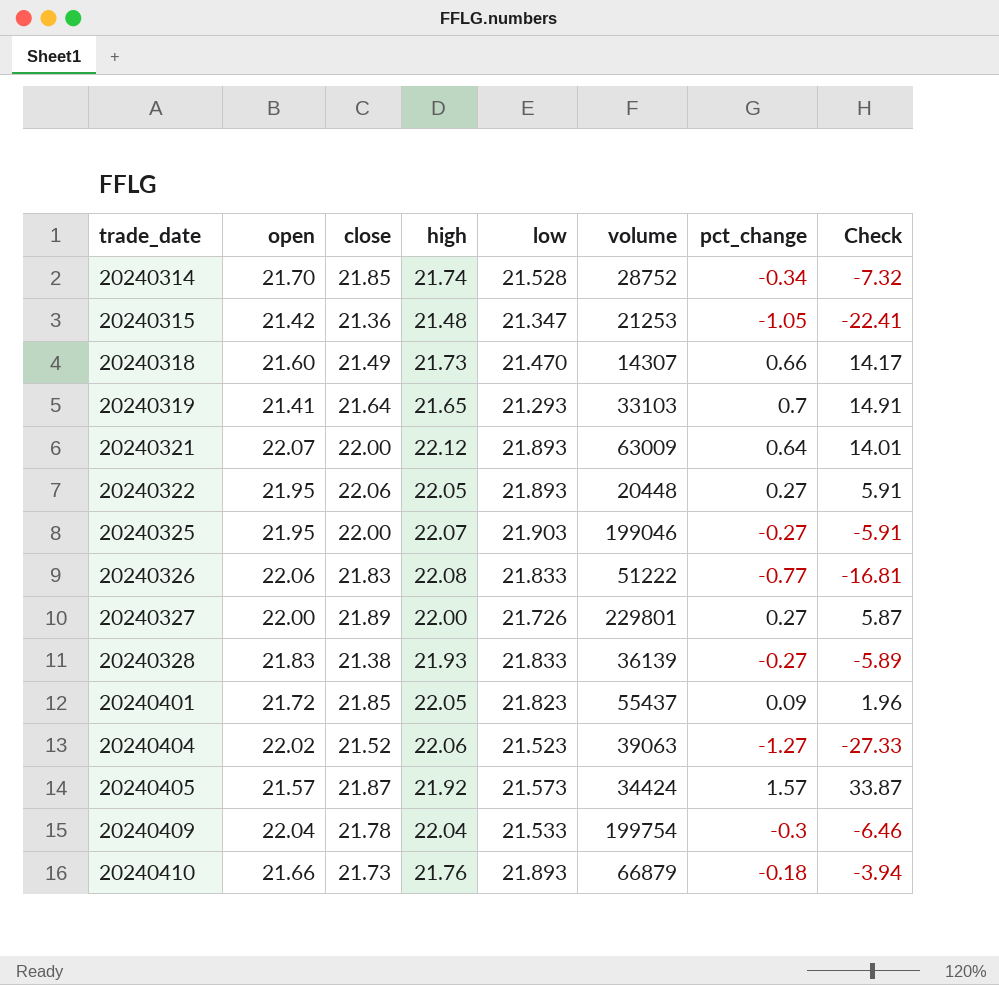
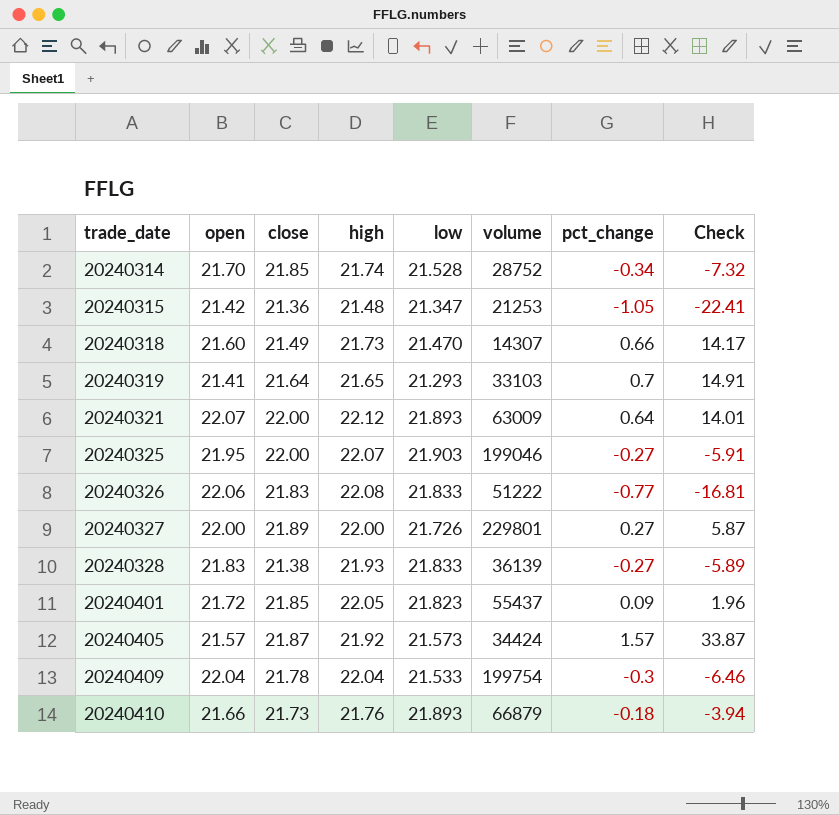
row 20240322: 21.95 | 22.06 | 22.05 | 21.893 | 20448 | 0.27 | 5.91 -> none
row 20240404: 22.02 | 21.52 | 22.06 | 21.523 | 39063 | -1.27 | -27.33 -> none

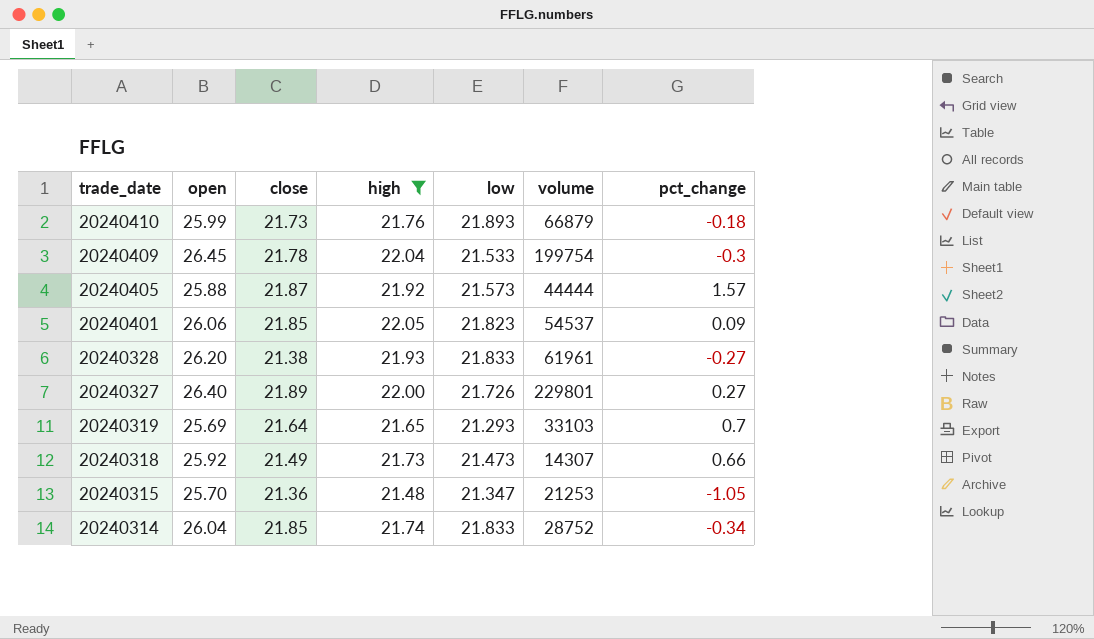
filter: none -> high <= 22.05
row order: trade_date ascending -> trade_date descending
column Check | formula: [low] * [pct_change] -> none
20240410 | open: 21.66 -> 25.99
20240409 | open: 22.04 -> 26.45
20240405 | open: 21.57 -> 25.88
20240405 | volume: 34424 -> 44444
20240401 | open: 21.72 -> 26.06
20240401 | volume: 55437 -> 54537
20240328 | open: 21.83 -> 26.20
20240328 | volume: 36139 -> 61961
20240327 | open: 22.00 -> 26.40
20240319 | open: 21.41 -> 25.69
20240318 | open: 21.60 -> 25.92
20240318 | low: 21.470 -> 21.473
20240315 | open: 21.42 -> 25.70
20240314 | open: 21.70 -> 26.04
20240314 | low: 21.528 -> 21.833

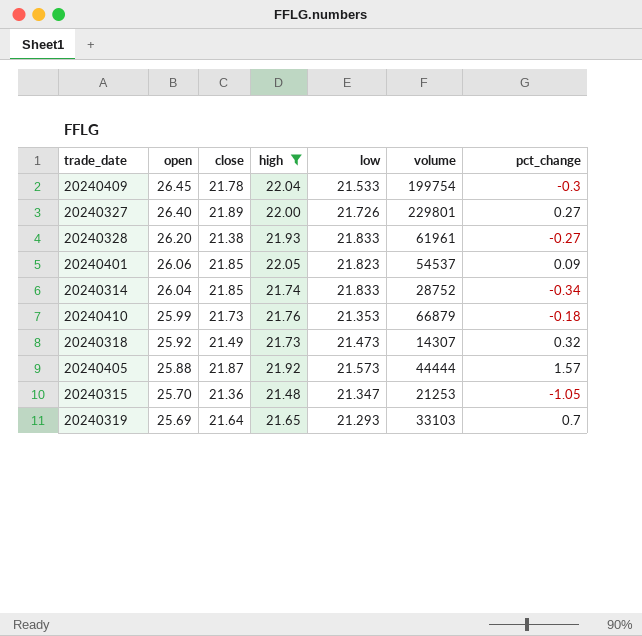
row order: trade_date descending -> open descending
20240410 | low: 21.893 -> 21.353
20240318 | pct_change: 0.66 -> 0.32

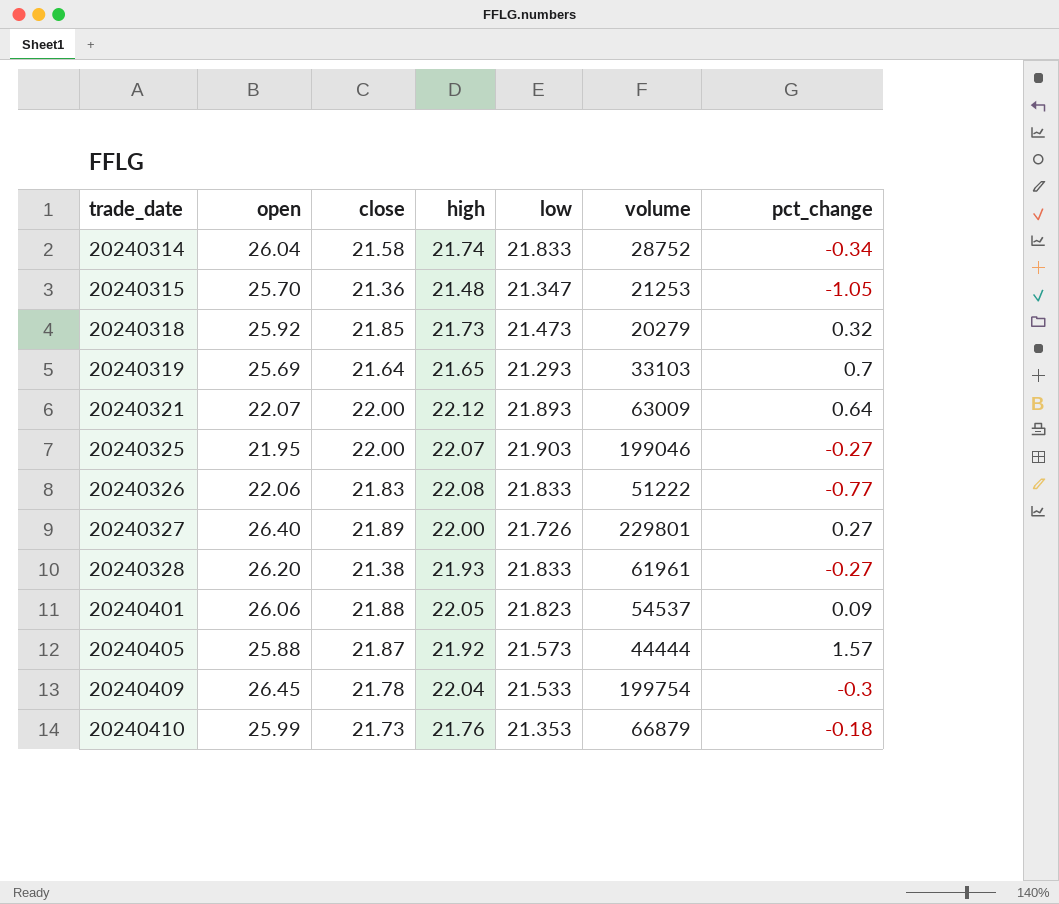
filter: high <= 22.05 -> none
row order: open descending -> trade_date ascending
20240314 | close: 21.85 -> 21.58
20240318 | close: 21.49 -> 21.85
20240318 | volume: 14307 -> 20279
20240401 | close: 21.85 -> 21.88

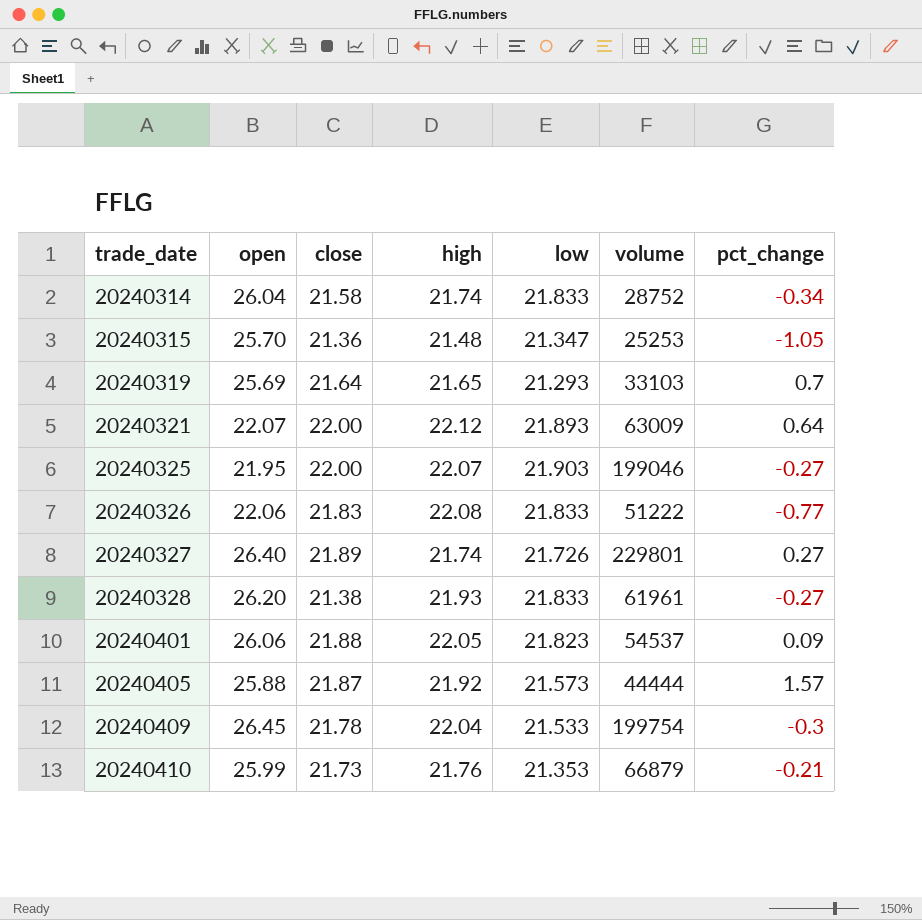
row 20240318: 25.92 | 21.85 | 21.73 | 21.473 | 20279 | 0.32 -> none
20240315 | volume: 21253 -> 25253
20240327 | high: 22.00 -> 21.74
20240410 | pct_change: -0.18 -> -0.21

